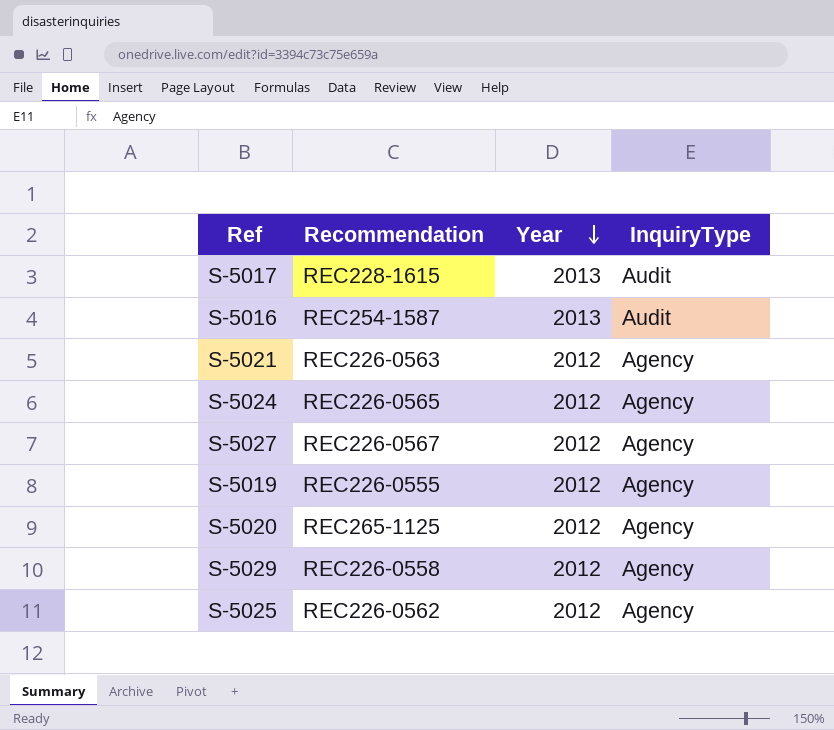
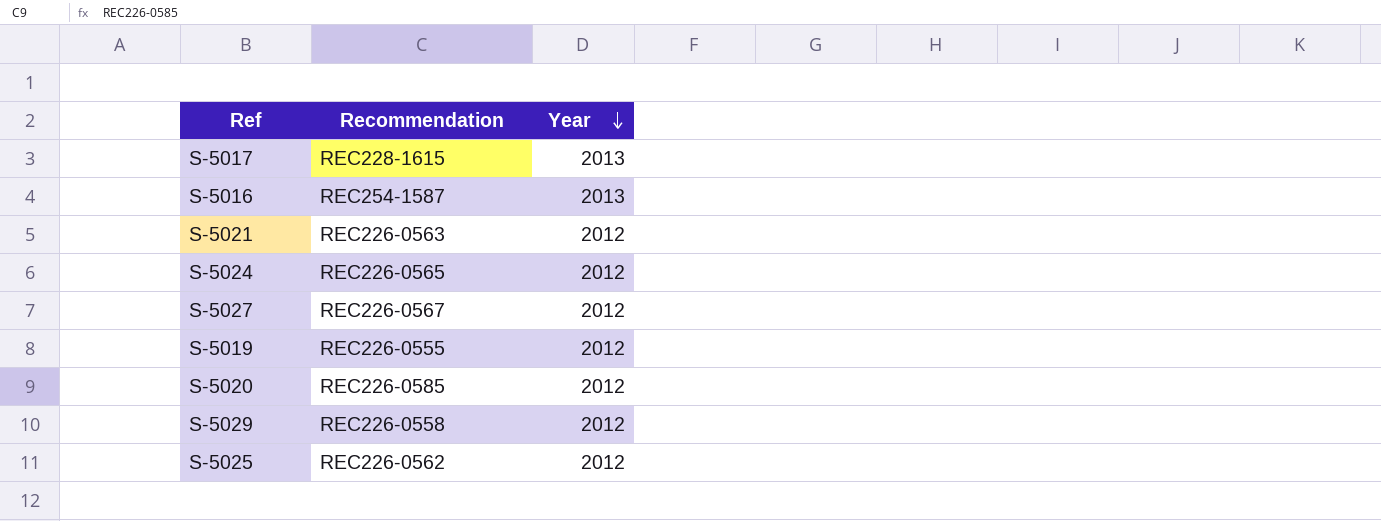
column InquiryType | position: 4 -> none
S-5020 | Recommendation: REC265-1125 -> REC226-0585

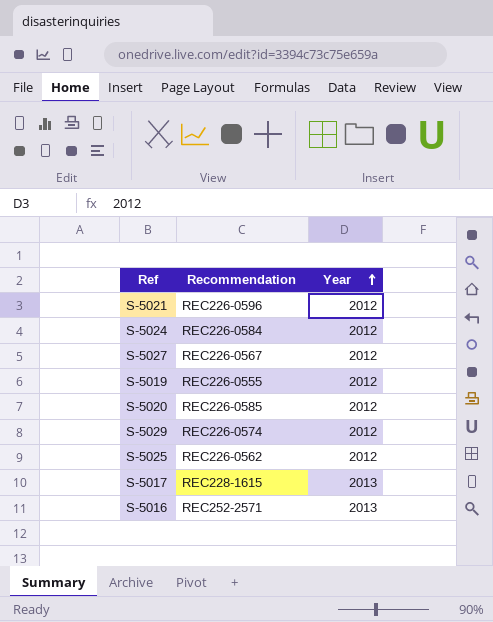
row order: Year descending -> Year ascending
S-5021 | Recommendation: REC226-0563 -> REC226-0596
S-5024 | Recommendation: REC226-0565 -> REC226-0584
S-5029 | Recommendation: REC226-0558 -> REC226-0574
S-5016 | Recommendation: REC254-1587 -> REC252-2571

